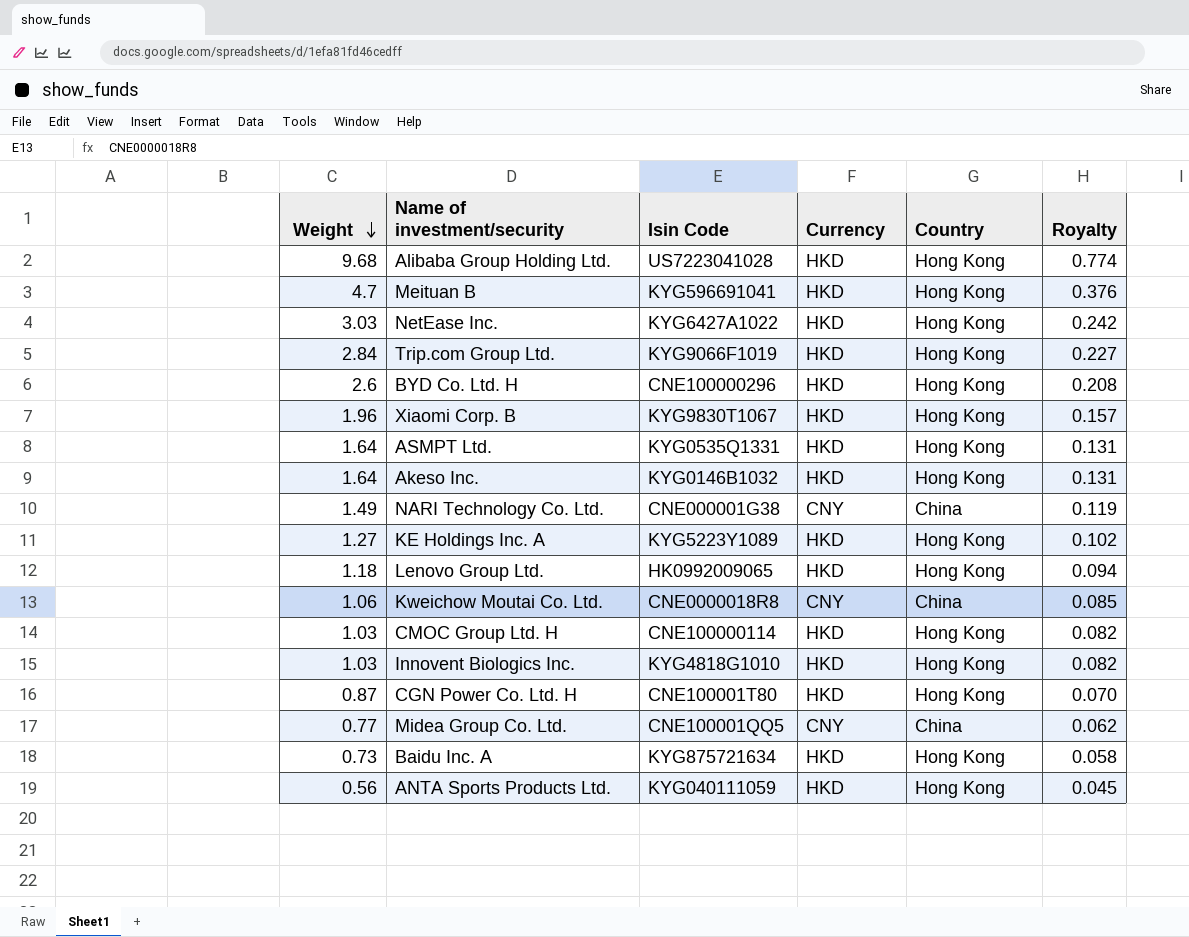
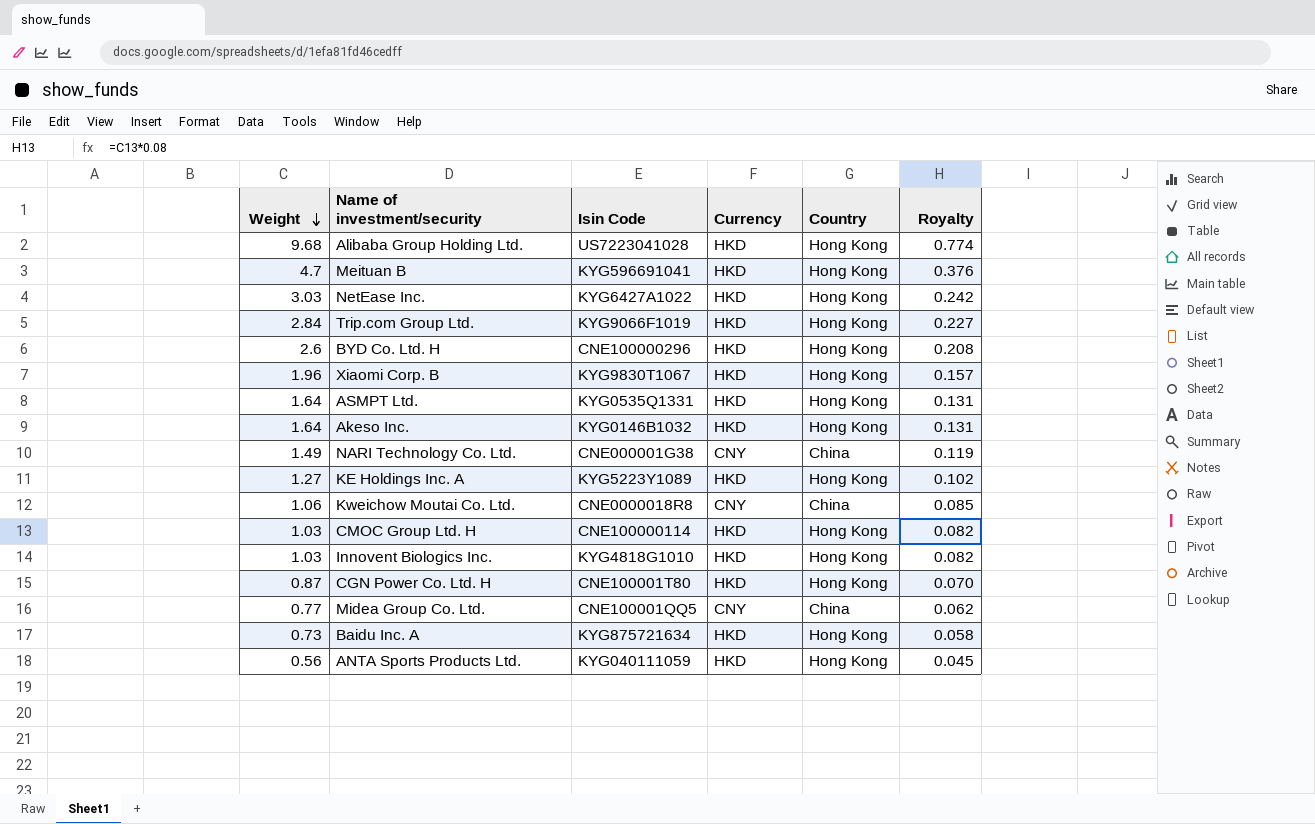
row Lenovo Group Ltd.: 1.18 | HK0992009065 | HKD | Hong Kong | 0.094 -> none

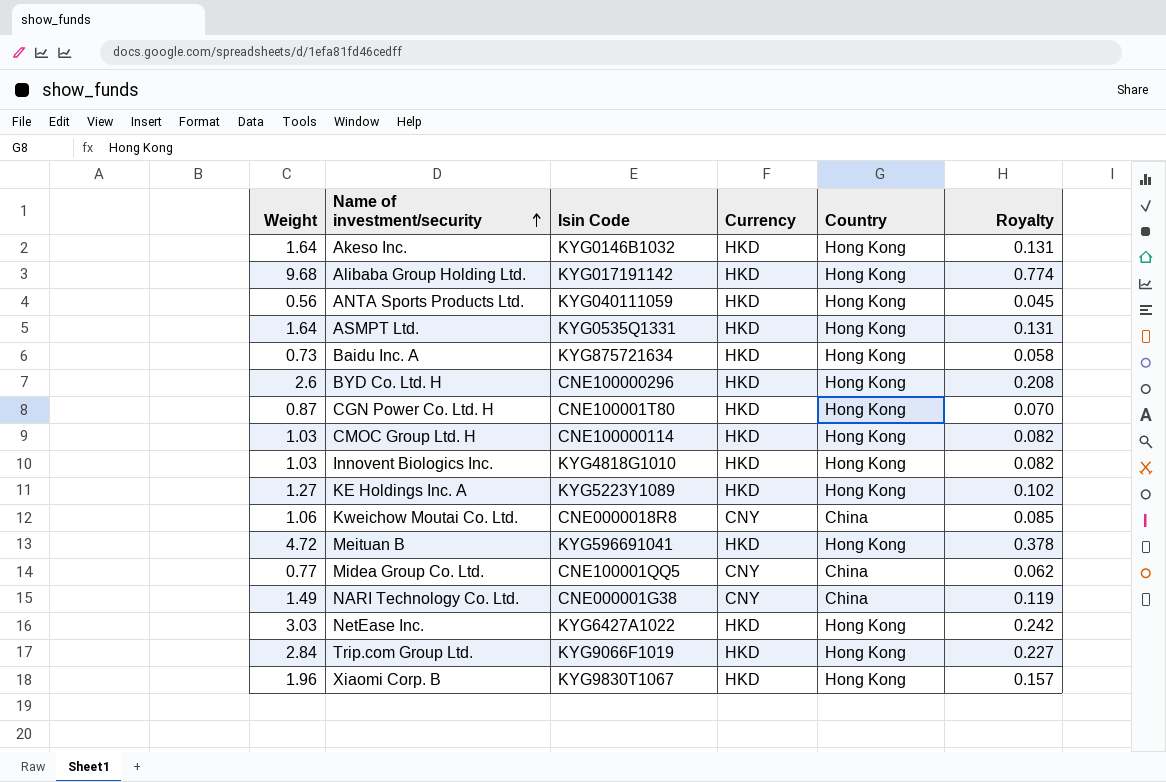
row order: Weight descending -> Name of investment/security ascending
Alibaba Group Holding Ltd. | Isin Code: US7223041028 -> KYG017191142
Meituan B | Weight: 4.7 -> 4.72
Meituan B | Royalty: 0.376 -> 0.378

